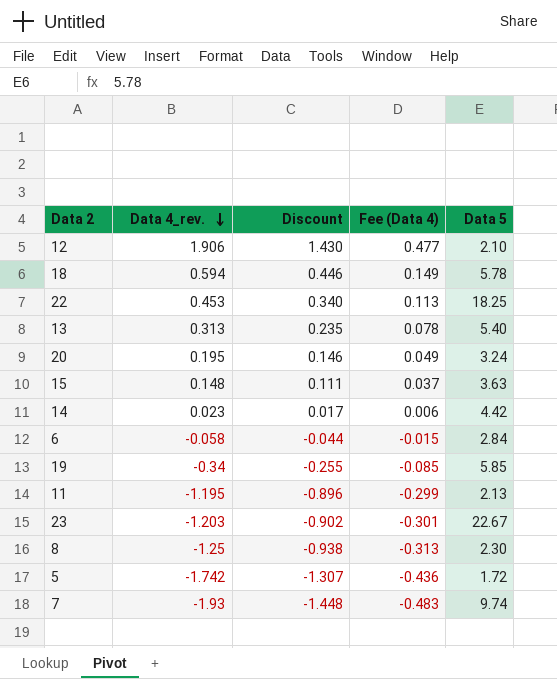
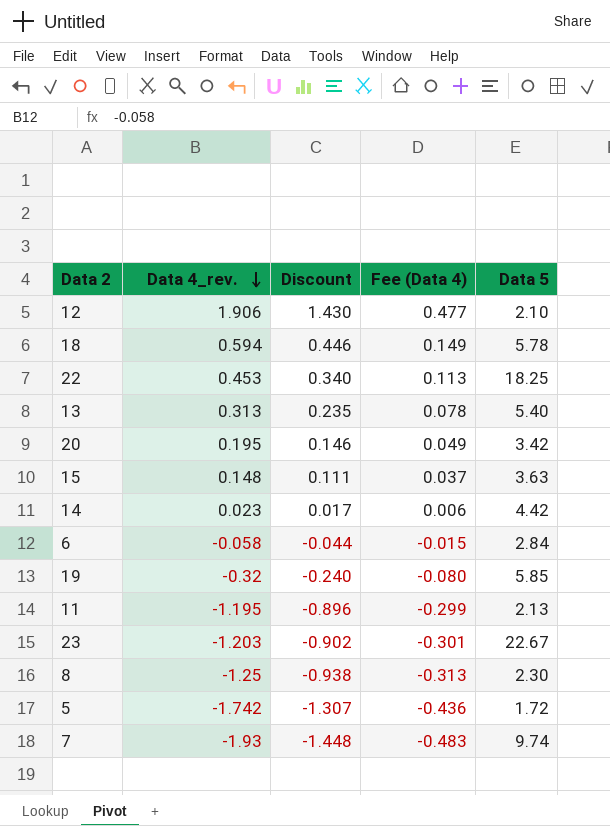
20 | Data 5: 3.24 -> 3.42
19 | Data 4_rev.: -0.34 -> -0.32
19 | Discount: -0.255 -> -0.240
19 | Fee (Data 4): -0.085 -> -0.080

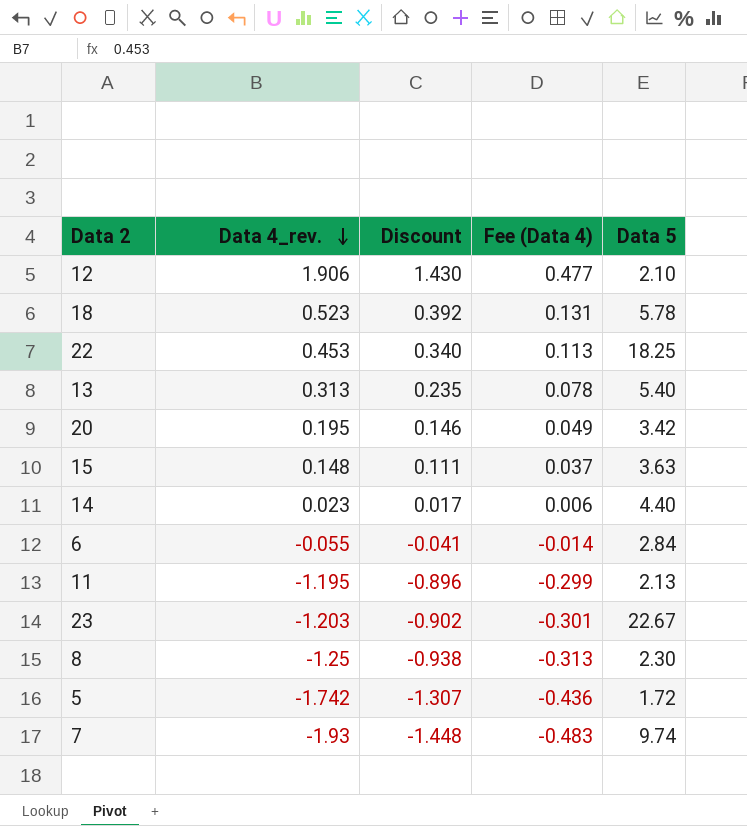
row 19: -0.32 | -0.240 | -0.080 | 5.85 -> none
18 | Data 4_rev.: 0.594 -> 0.523
18 | Discount: 0.446 -> 0.392
18 | Fee (Data 4): 0.149 -> 0.131
14 | Data 5: 4.42 -> 4.40
6 | Data 4_rev.: -0.058 -> -0.055
6 | Discount: -0.044 -> -0.041
6 | Fee (Data 4): -0.015 -> -0.014

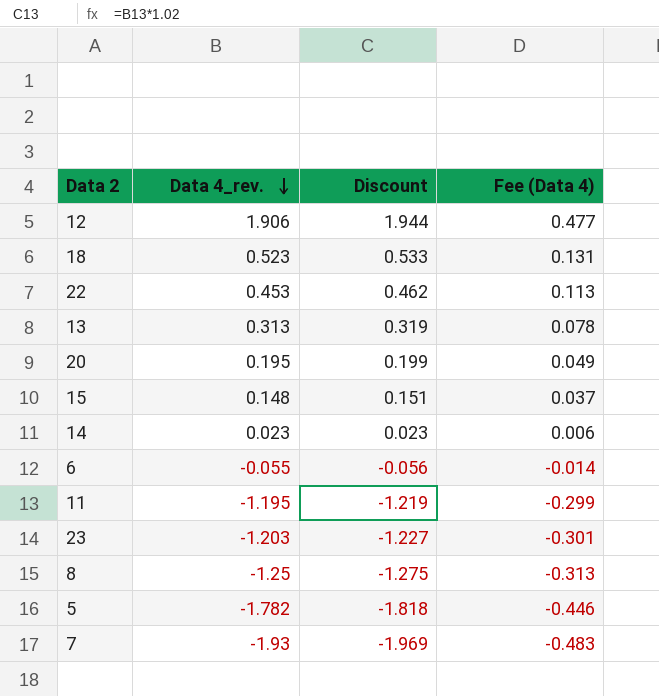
column Data 5 | position: 5 -> none
column Discount | formula: [Data 4_rev.] * 0.75 -> [Data 4_rev.] * 1.02
5 | Data 4_rev.: -1.742 -> -1.782
5 | Fee (Data 4): -0.436 -> -0.446

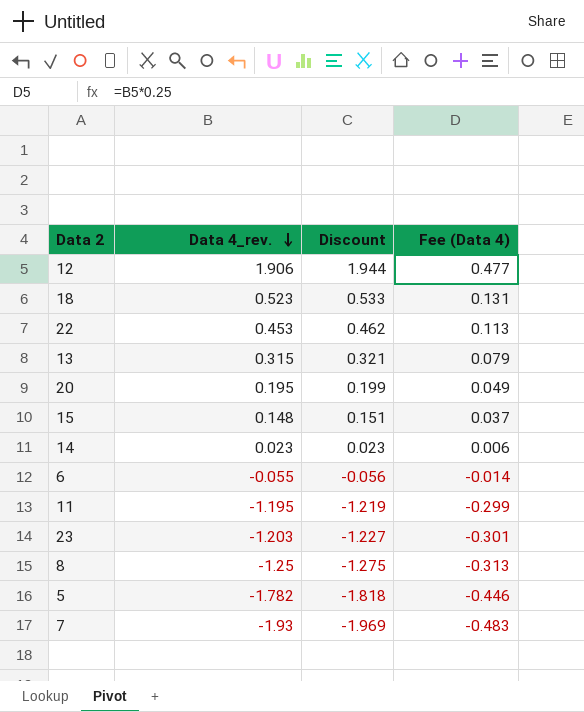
13 | Data 4_rev.: 0.313 -> 0.315
13 | Discount: 0.319 -> 0.321
13 | Fee (Data 4): 0.078 -> 0.079

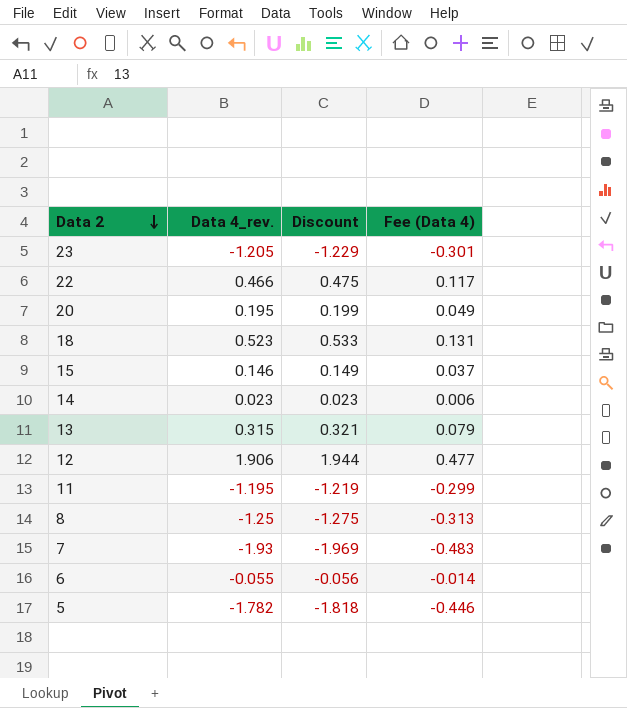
row order: Data 4_rev. descending -> Data 2 descending
23 | Data 4_rev.: -1.203 -> -1.205
23 | Discount: -1.227 -> -1.229
22 | Data 4_rev.: 0.453 -> 0.466
22 | Discount: 0.462 -> 0.475
22 | Fee (Data 4): 0.113 -> 0.117
15 | Data 4_rev.: 0.148 -> 0.146
15 | Discount: 0.151 -> 0.149

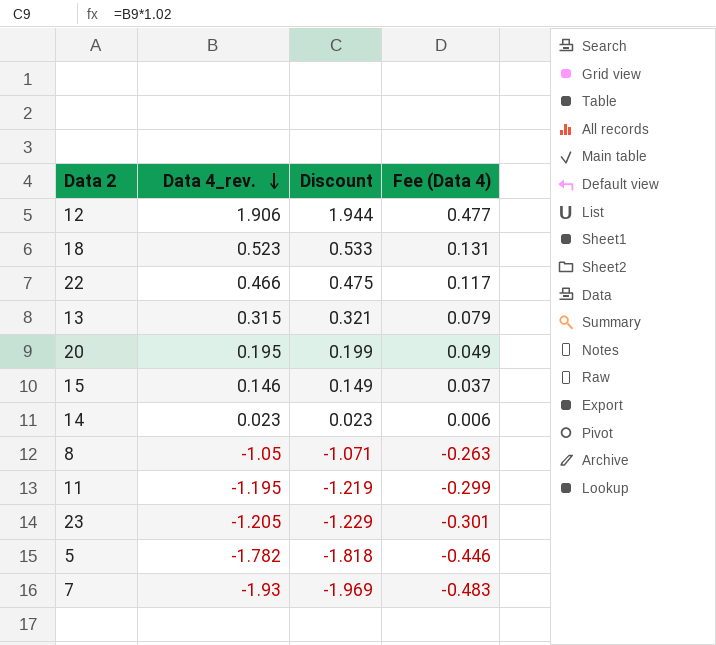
row order: Data 2 descending -> Data 4_rev. descending
row 6: -0.055 | -0.056 | -0.014 -> none
8 | Data 4_rev.: -1.25 -> -1.05
8 | Discount: -1.275 -> -1.071
8 | Fee (Data 4): -0.313 -> -0.263

